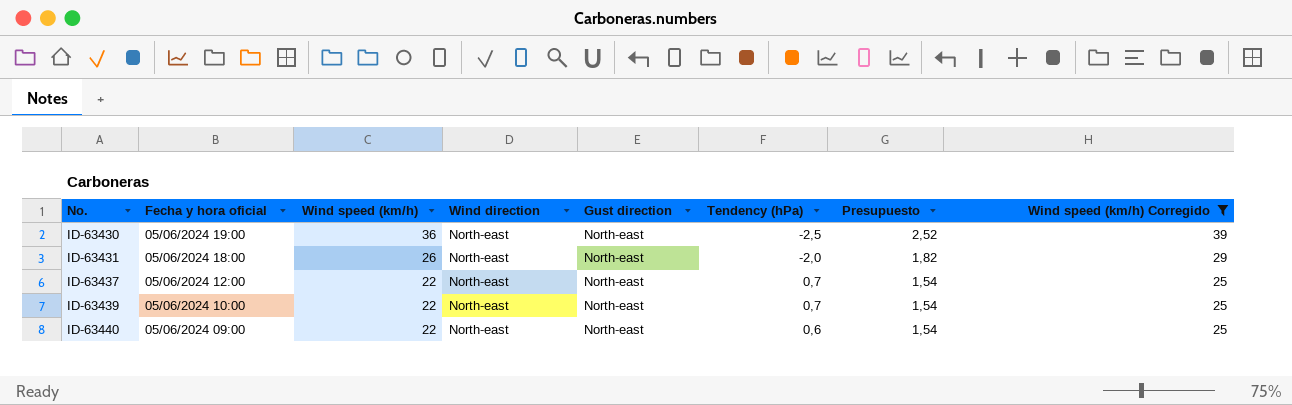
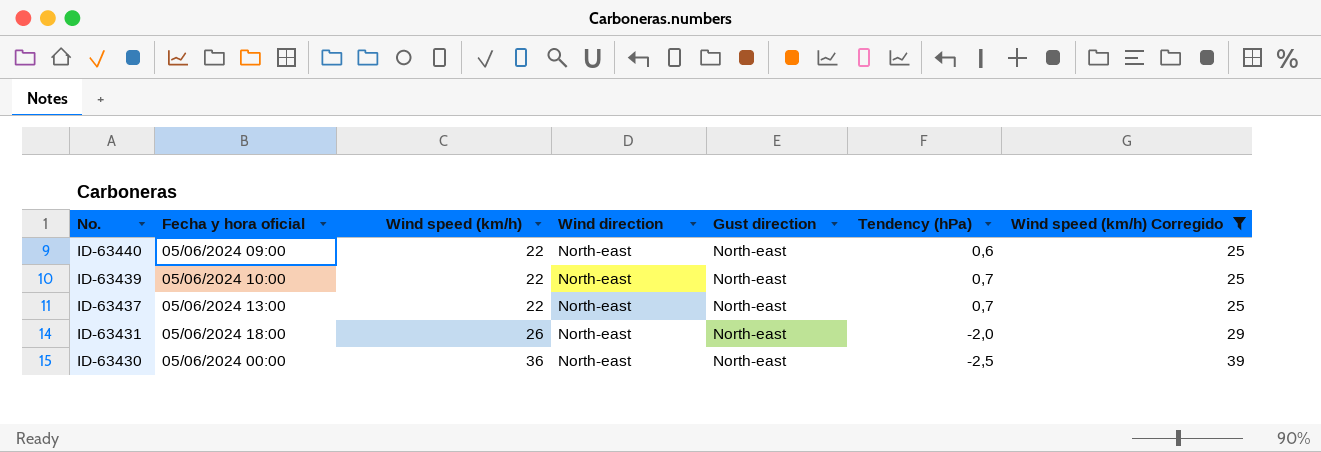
row order: No. ascending -> No. descending
column Presupuesto | formula: [Wind speed (km/h)] * 0,07 -> none
ID-63437 | Fecha y hora oficial: 05/06/2024 12:00 -> 05/06/2024 13:00
ID-63430 | Fecha y hora oficial: 05/06/2024 19:00 -> 05/06/2024 00:00

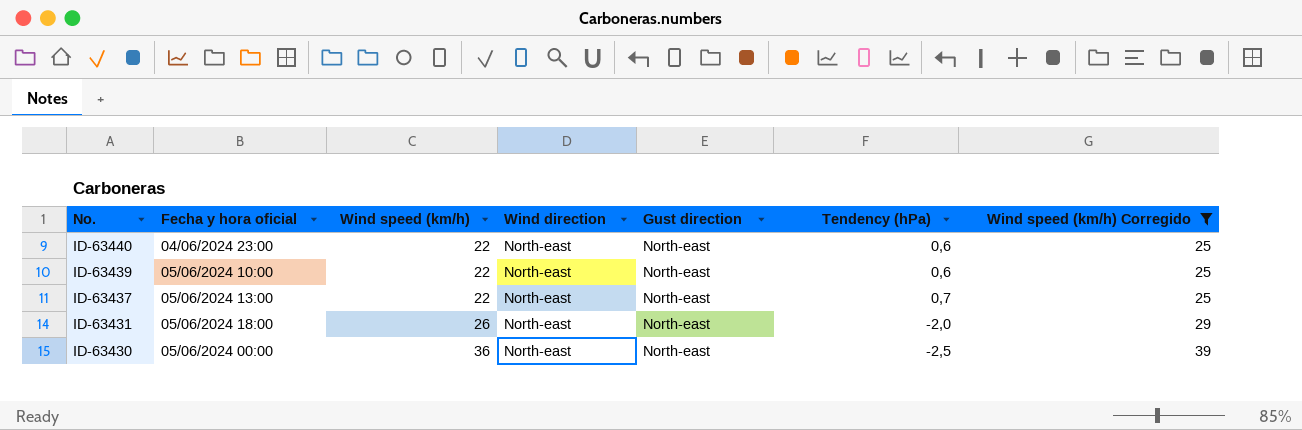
ID-63440 | Fecha y hora oficial: 05/06/2024 09:00 -> 04/06/2024 23:00
ID-63439 | Tendency (hPa): 0,7 -> 0,6

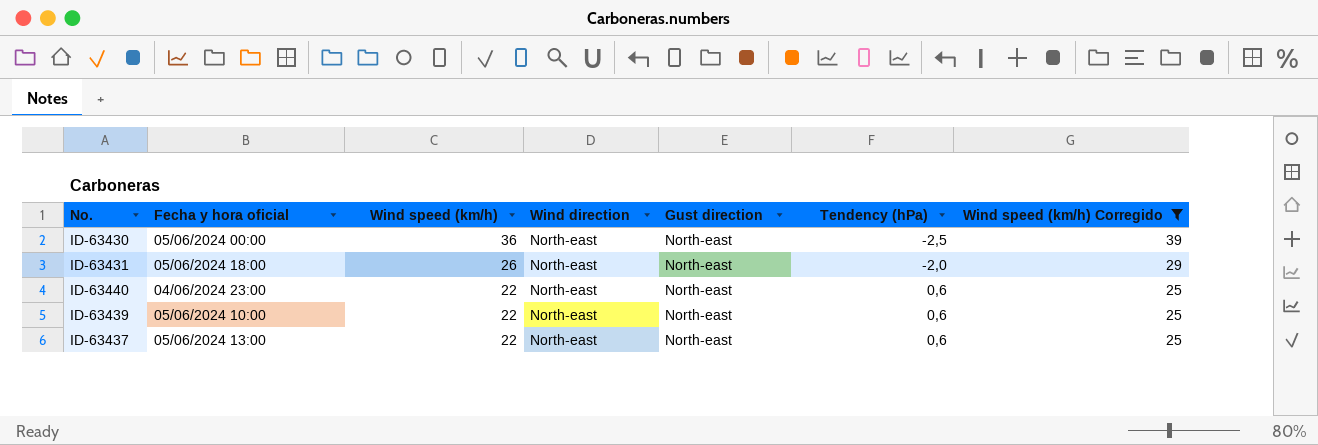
row order: No. descending -> Wind speed (km/h) descending
ID-63437 | Tendency (hPa): 0,7 -> 0,6

